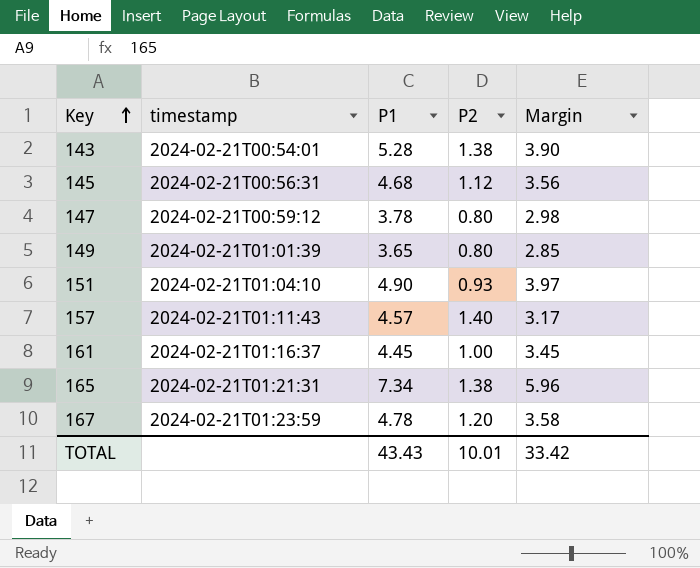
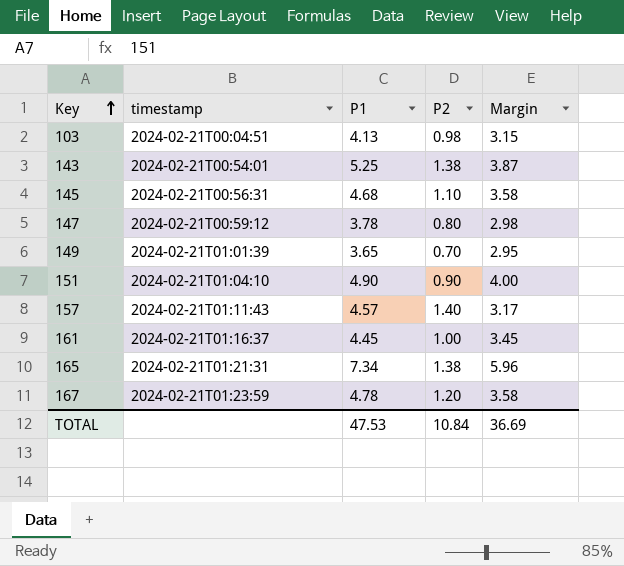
row 103: none -> 2024-02-21T00:04:51 | 4.13 | 0.98 | 3.15
143 | P1: 5.28 -> 5.25
143 | Margin: 3.90 -> 3.87
145 | P2: 1.12 -> 1.10
145 | Margin: 3.56 -> 3.58
149 | P2: 0.80 -> 0.70
149 | Margin: 2.85 -> 2.95
151 | P2: 0.93 -> 0.90
151 | Margin: 3.97 -> 4.00
TOTAL | P1: 43.43 -> 47.53
TOTAL | P2: 10.01 -> 10.84
TOTAL | Margin: 33.42 -> 36.69

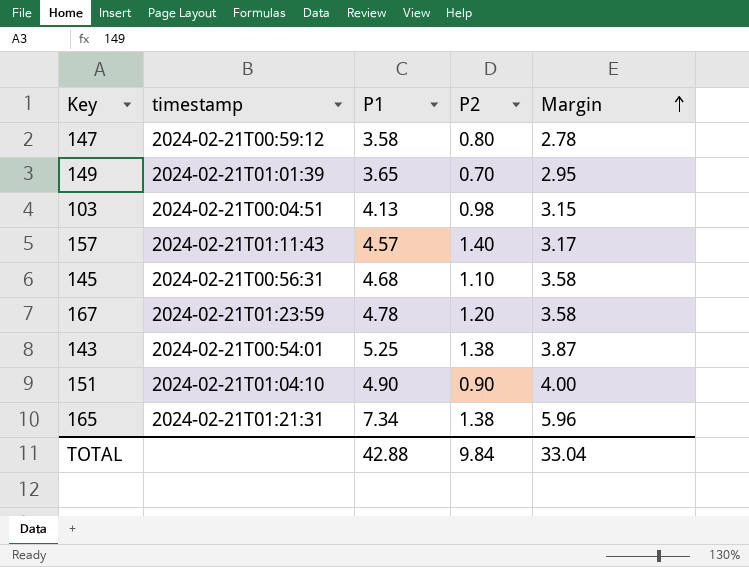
row order: Key ascending -> Margin ascending
row 161: 2024-02-21T01:16:37 | 4.45 | 1.00 | 3.45 -> none
147 | P1: 3.78 -> 3.58
147 | Margin: 2.98 -> 2.78
TOTAL | P1: 47.53 -> 42.88
TOTAL | P2: 10.84 -> 9.84
TOTAL | Margin: 36.69 -> 33.04

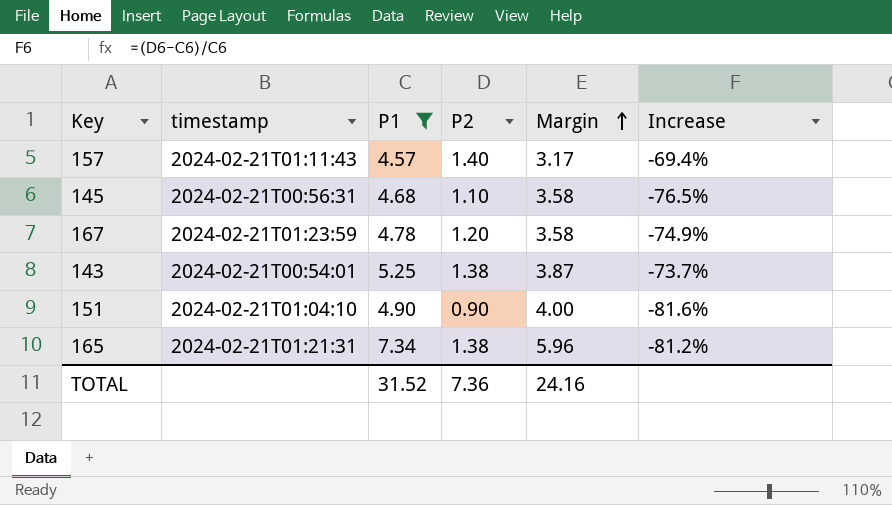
filter: none -> P1 >= 4.57
column Increase | formula: none -> ([P2] - [P1]) / [P1]
TOTAL | P1: 42.88 -> 31.52
TOTAL | P2: 9.84 -> 7.36
TOTAL | Margin: 33.04 -> 24.16

